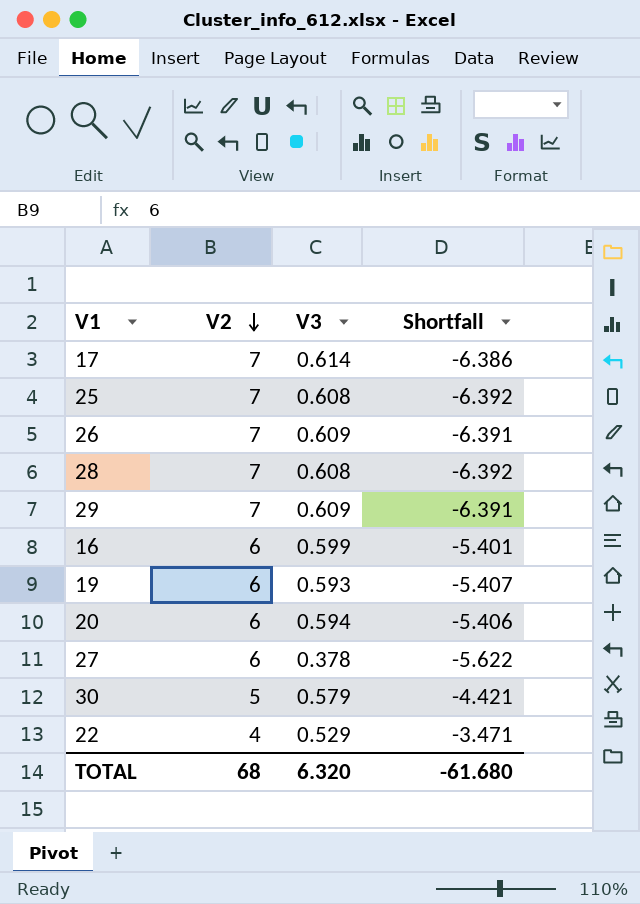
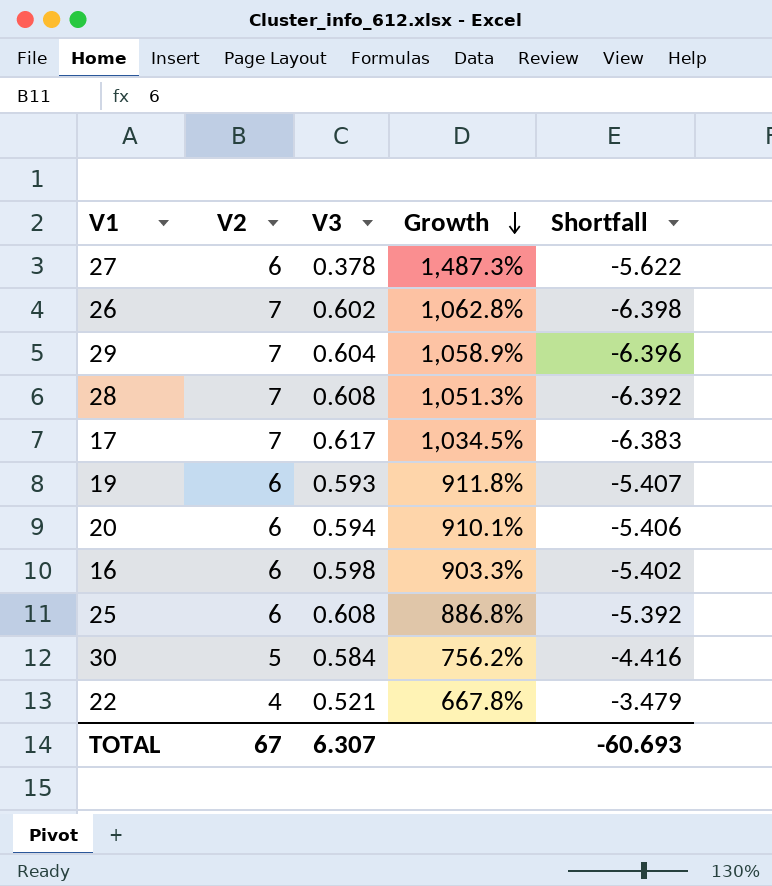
row order: V2 descending -> Growth descending
column Growth | formula: none -> ([V2] - [V3]) / [V3]
26 | V3: 0.609 -> 0.602
26 | Shortfall: -6.391 -> -6.398
29 | V3: 0.609 -> 0.604
29 | Shortfall: -6.391 -> -6.396
17 | V3: 0.614 -> 0.617
17 | Shortfall: -6.386 -> -6.383
16 | V3: 0.599 -> 0.598
16 | Shortfall: -5.401 -> -5.402
25 | V2: 7 -> 6
25 | Shortfall: -6.392 -> -5.392
30 | V3: 0.579 -> 0.584
30 | Shortfall: -4.421 -> -4.416
22 | V3: 0.529 -> 0.521
22 | Shortfall: -3.471 -> -3.479
TOTAL | V2: 68 -> 67
TOTAL | V3: 6.320 -> 6.307
TOTAL | Shortfall: -61.680 -> -60.693

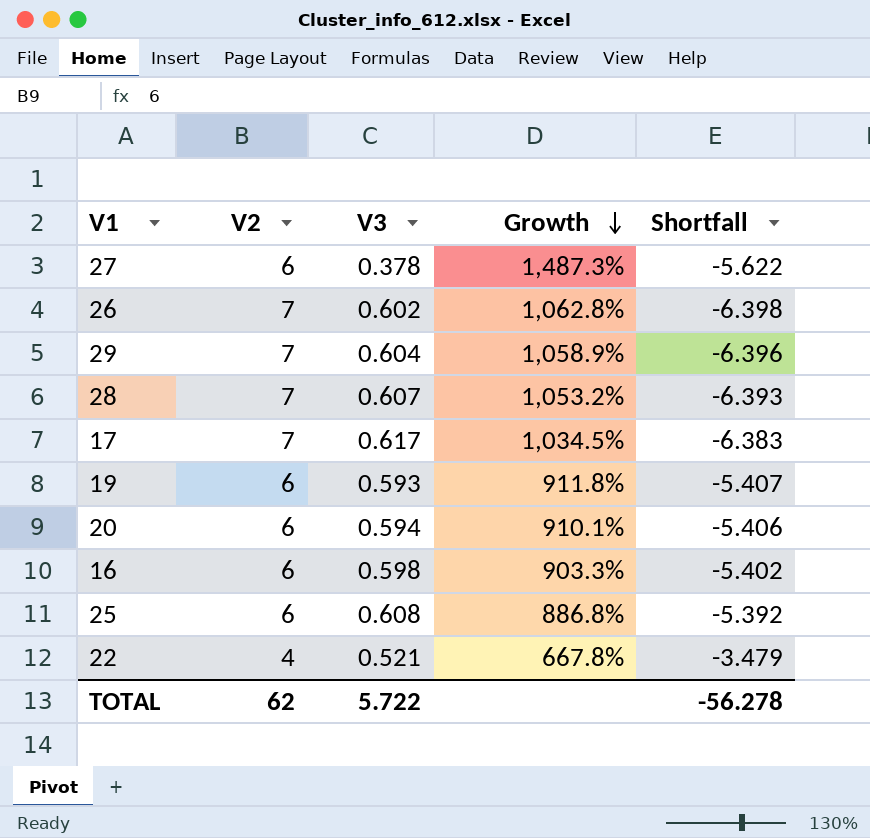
row 30: 5 | 0.584 | 756.2% | -4.416 -> none
28 | V3: 0.608 -> 0.607
28 | Growth: 1,051.3% -> 1,053.2%
28 | Shortfall: -6.392 -> -6.393
TOTAL | V2: 67 -> 62
TOTAL | V3: 6.307 -> 5.722
TOTAL | Shortfall: -60.693 -> -56.278

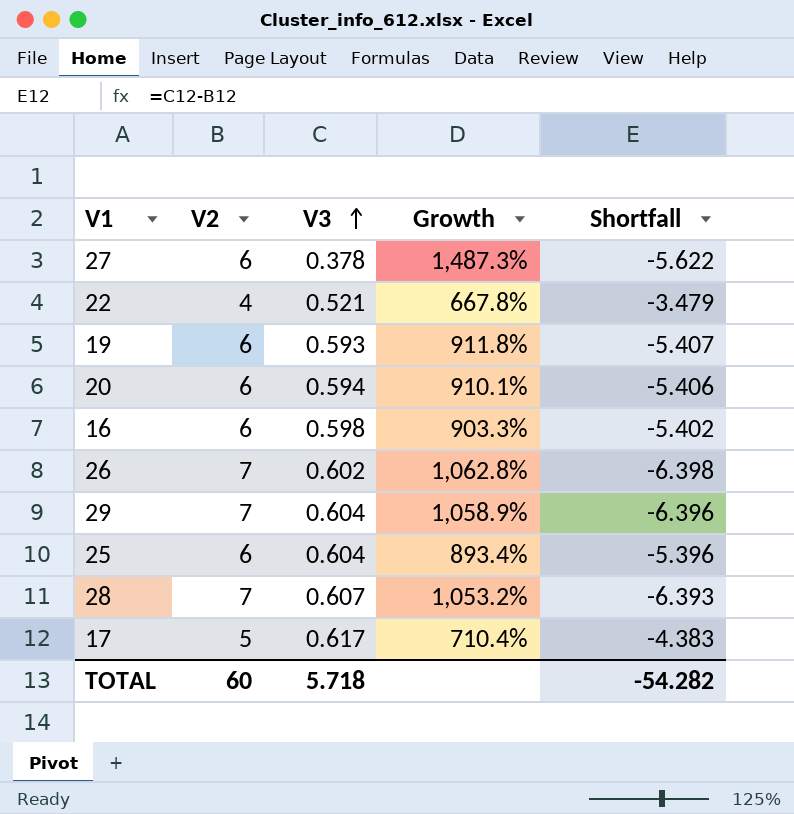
row order: Growth descending -> V3 ascending
25 | V3: 0.608 -> 0.604
25 | Growth: 886.8% -> 893.4%
25 | Shortfall: -5.392 -> -5.396
17 | V2: 7 -> 5
17 | Growth: 1,034.5% -> 710.4%
17 | Shortfall: -6.383 -> -4.383
TOTAL | V2: 62 -> 60
TOTAL | V3: 5.722 -> 5.718
TOTAL | Shortfall: -56.278 -> -54.282

